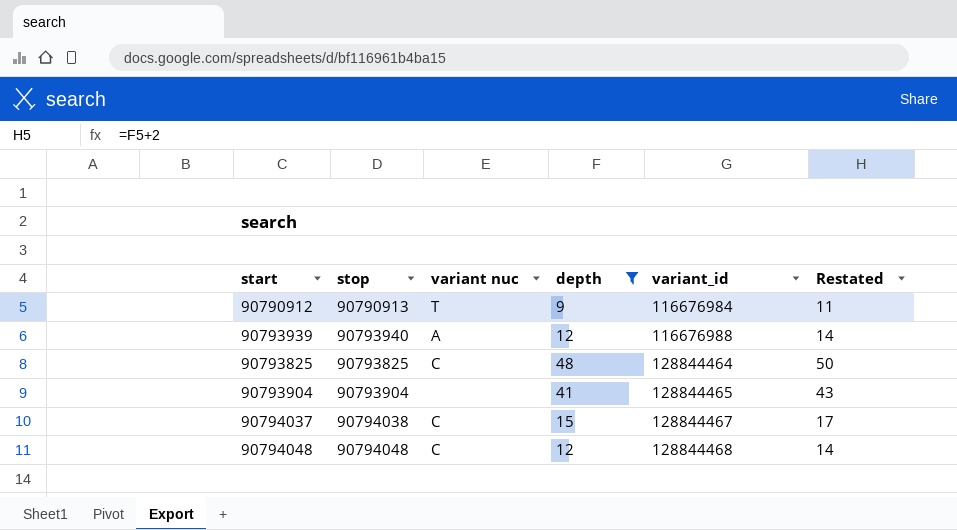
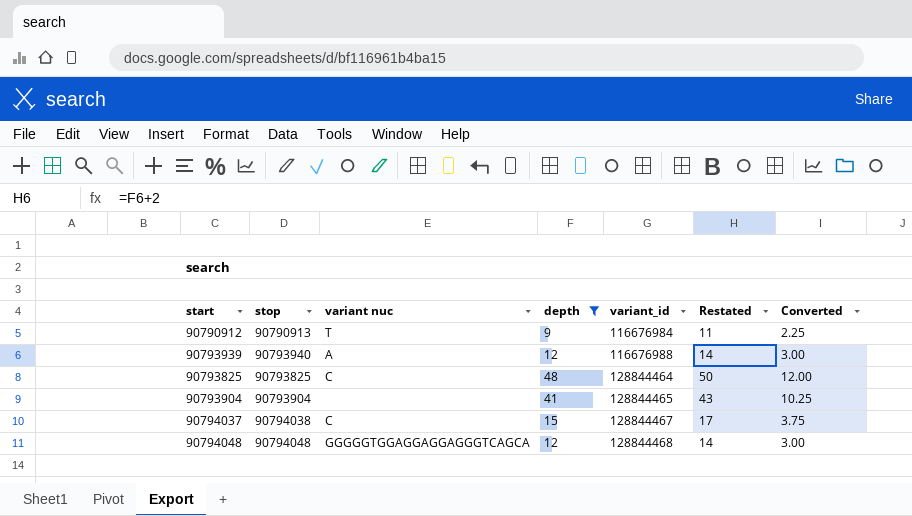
column Converted | formula: none -> [depth] * 0.25
90794048 | variant nuc: C -> GGGGGTGGAGGAGGAGGGTCAGCA

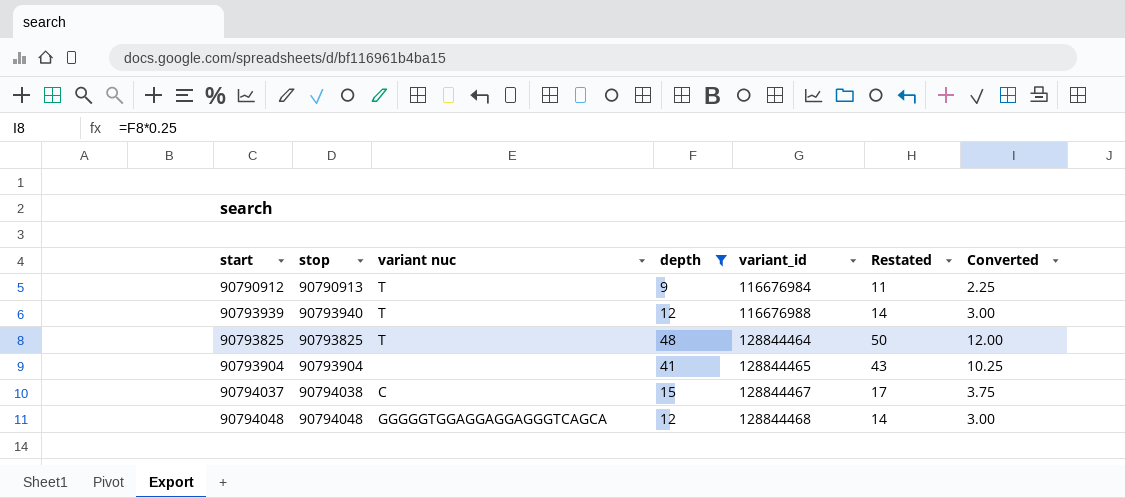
90793939 | variant nuc: A -> T
90793825 | variant nuc: C -> T

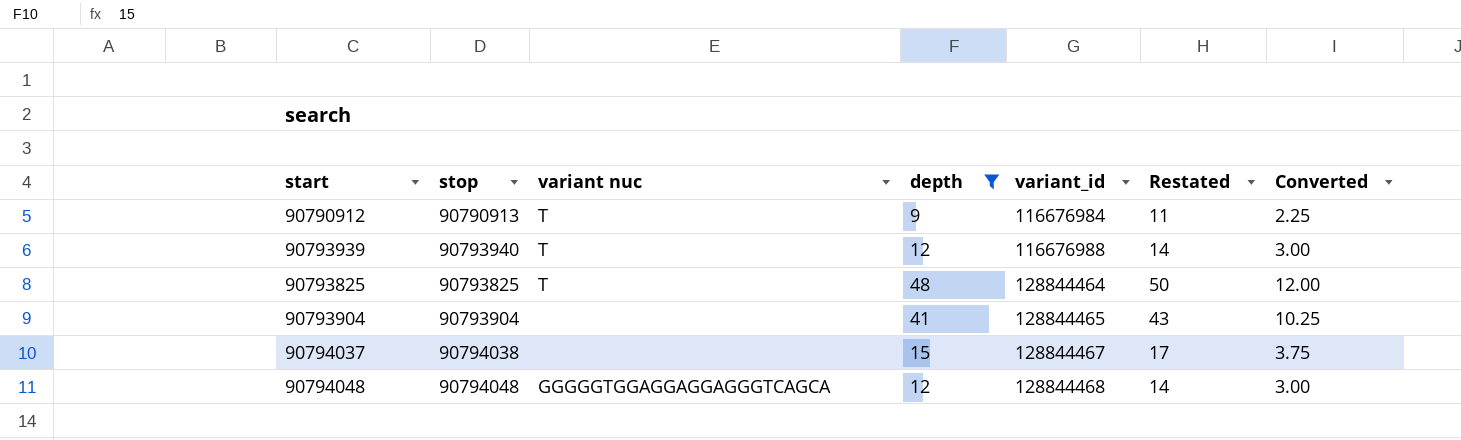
90794037 | variant nuc: C -> none

